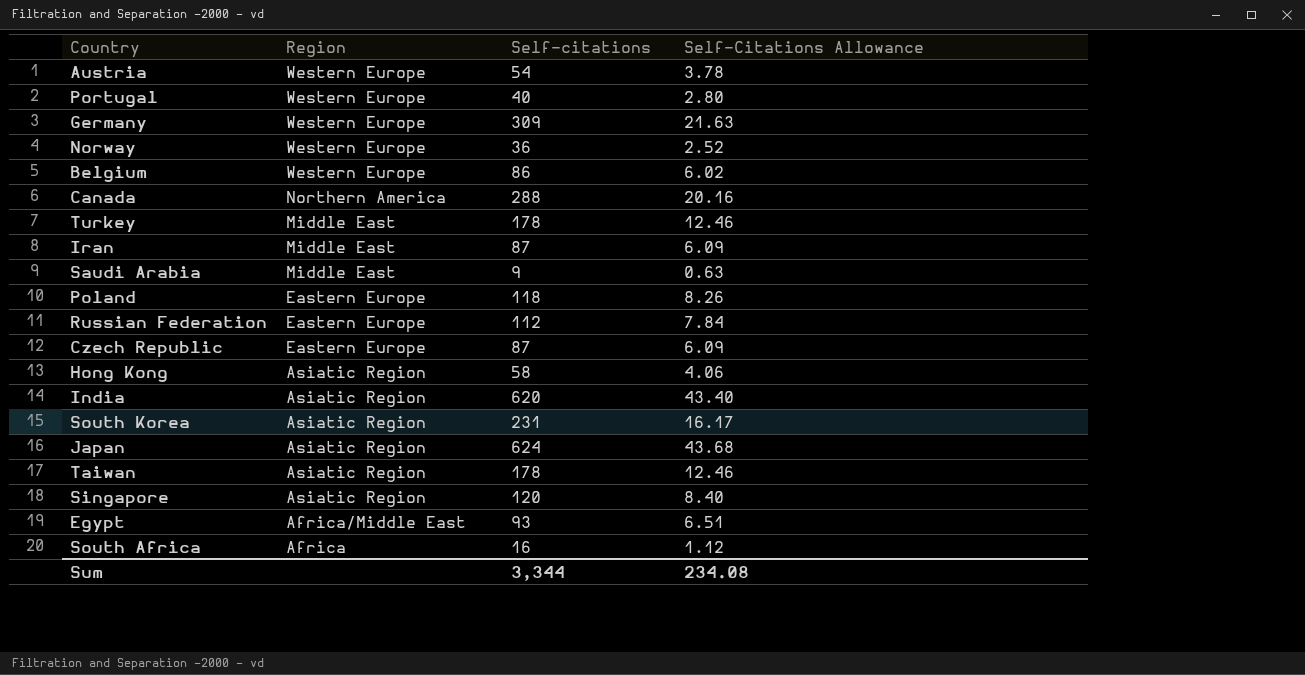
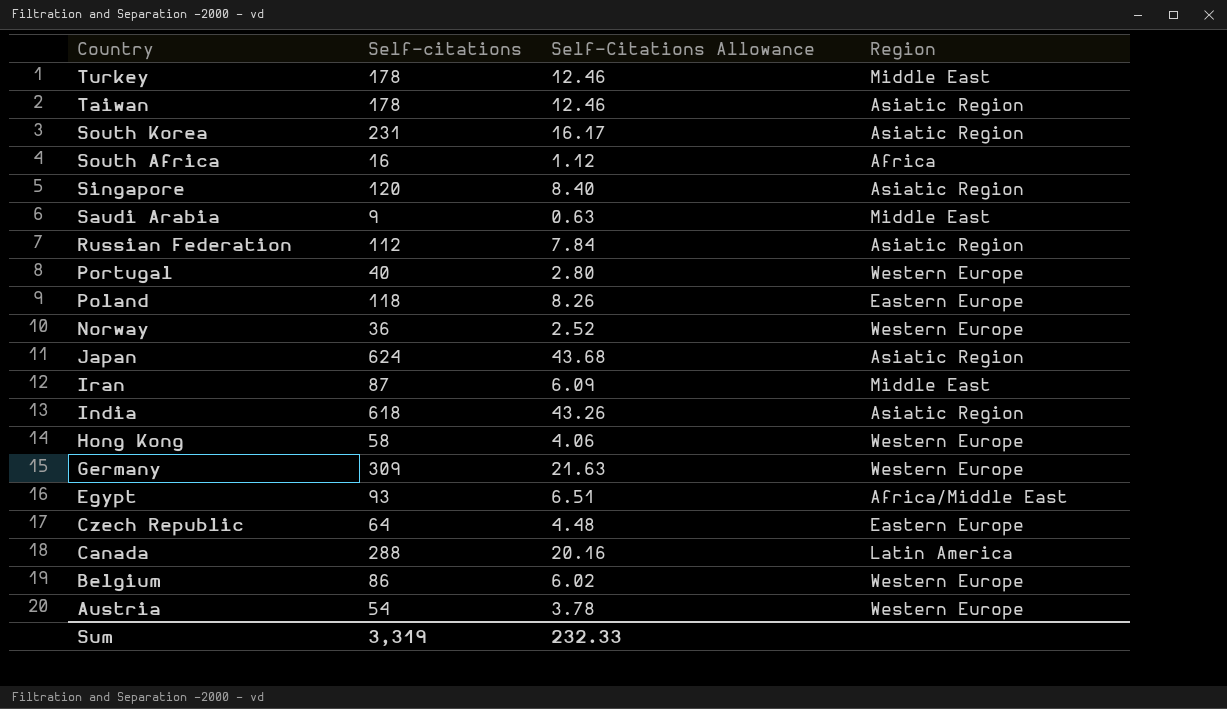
row order: Region descending -> Country descending
column Region | position: 2 -> 4
Russian Federation | Region: Eastern Europe -> Asiatic Region
India | Self-citations: 620 -> 618
India | Self-Citations Allowance: 43.40 -> 43.26
Hong Kong | Region: Asiatic Region -> Western Europe
Czech Republic | Self-citations: 87 -> 64
Czech Republic | Self-Citations Allowance: 6.09 -> 4.48
Canada | Region: Northern America -> Latin America
Sum | Self-citations: 3,344 -> 3,319
Sum | Self-Citations Allowance: 234.08 -> 232.33

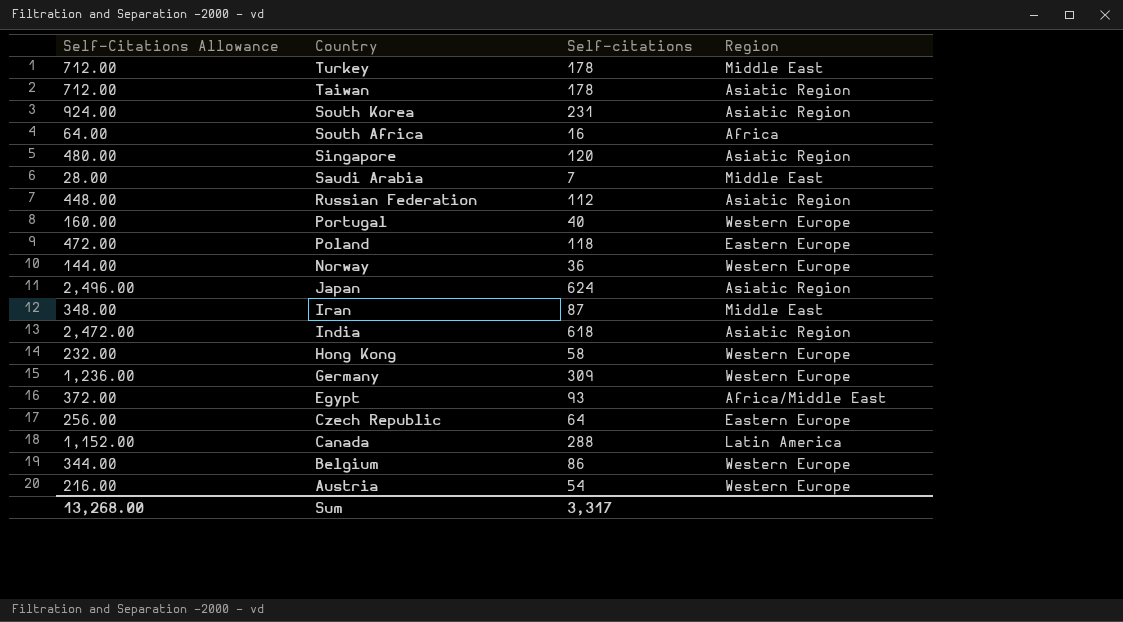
column Self-Citations Allowance | formula: [Self-citations] * 0.07 -> [Self-citations] * 4
column Self-Citations Allowance | position: 3 -> 1
Saudi Arabia | Self-citations: 9 -> 7
Sum | Self-Citations Allowance: 232.33 -> 13,268.00
Sum | Self-citations: 3,319 -> 3,317

